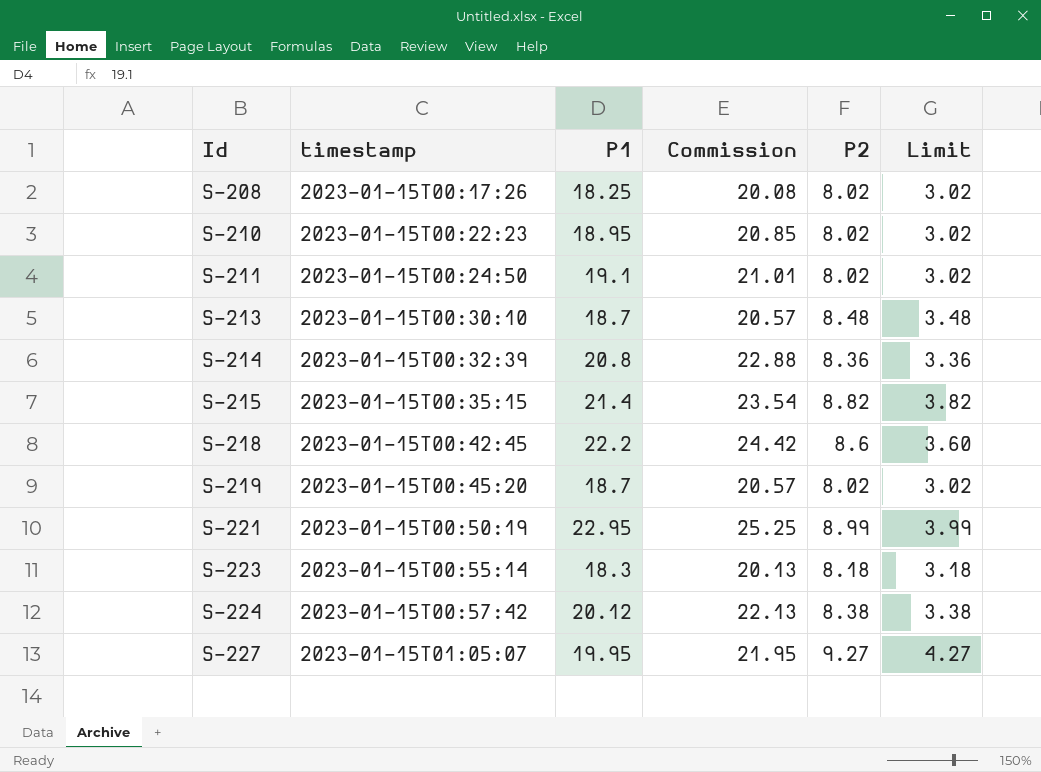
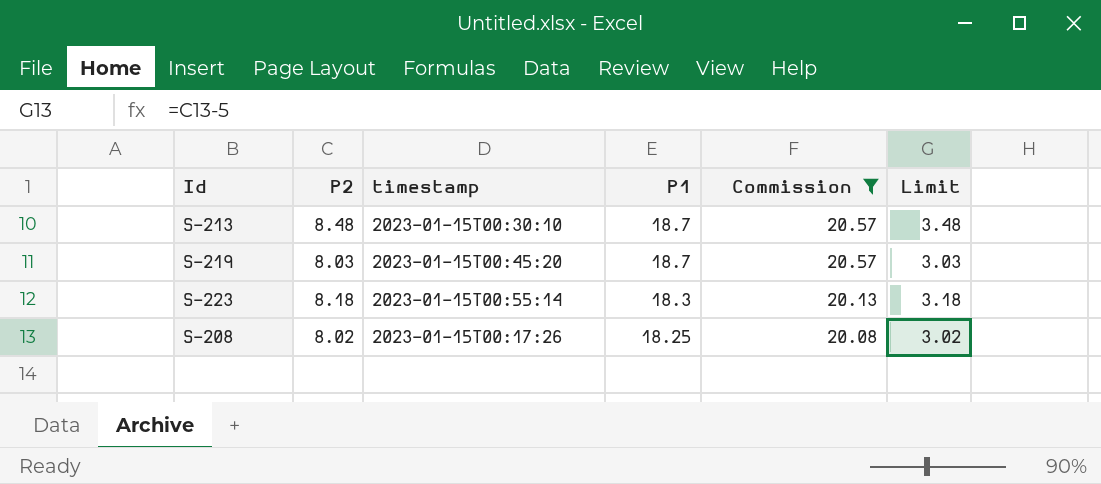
filter: none -> Commission <= 20.57
row order: Id ascending -> P1 descending
column P2 | position: 5 -> 2
S-219 | P2: 8.02 -> 8.03
S-219 | Limit: 3.02 -> 3.03

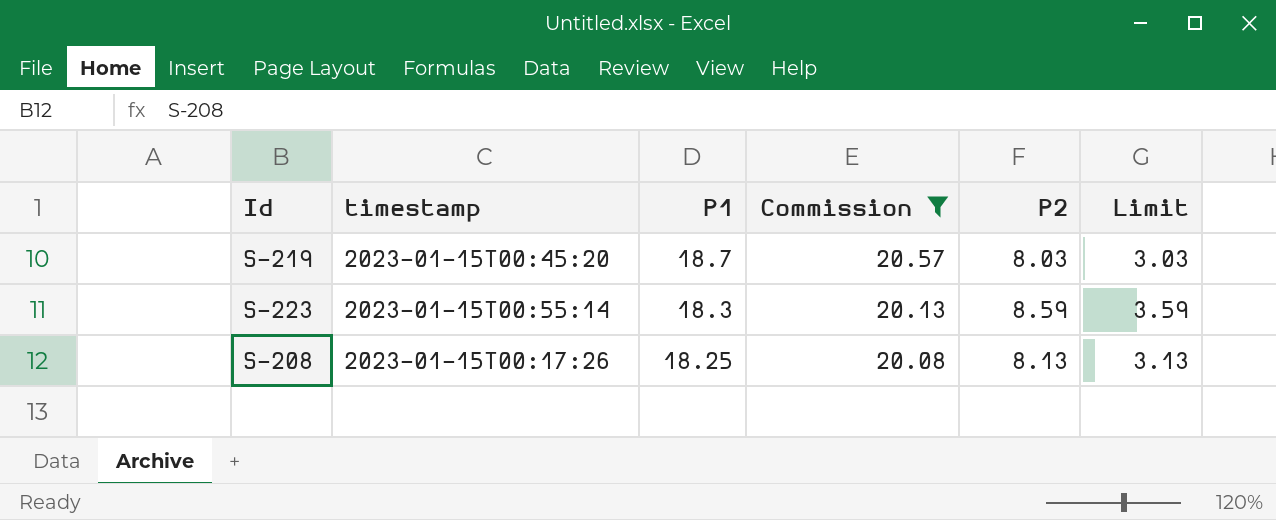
column P2 | position: 2 -> 5
row S-213: 8.48 | 2023-01-15T00:30:10 | 18.7 | 20.57 | 3.48 -> none
S-223 | P2: 8.18 -> 8.59
S-223 | Limit: 3.18 -> 3.59
S-208 | P2: 8.02 -> 8.13
S-208 | Limit: 3.02 -> 3.13

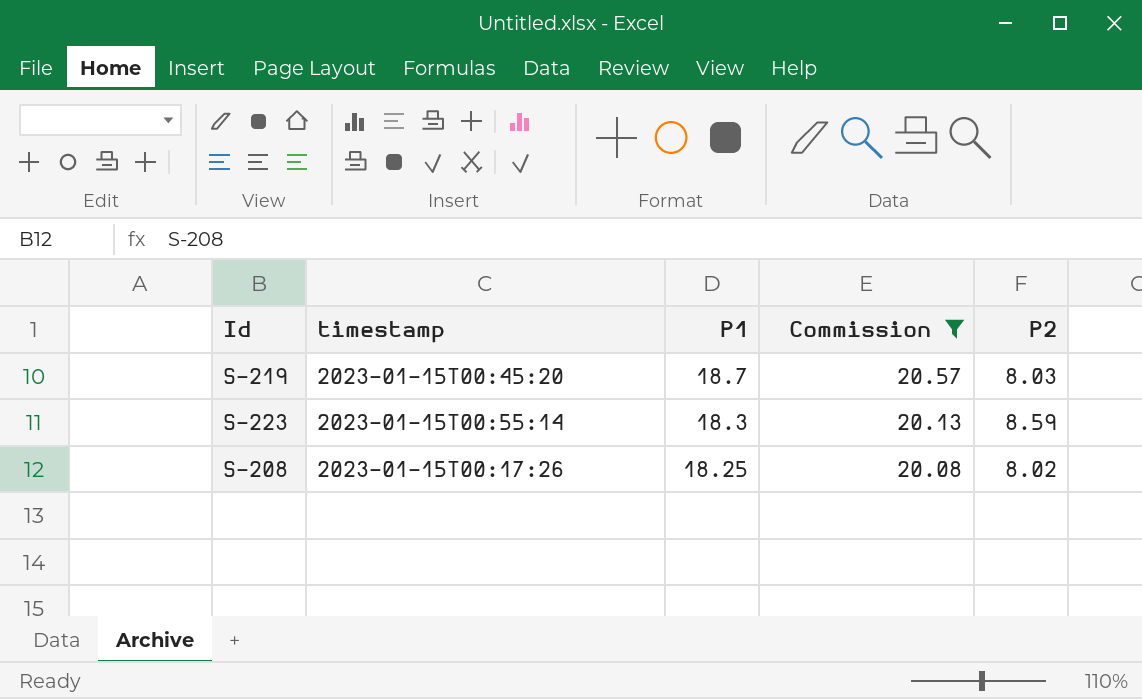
column Limit | formula: [P2] - 5 -> none
S-208 | P2: 8.13 -> 8.02

